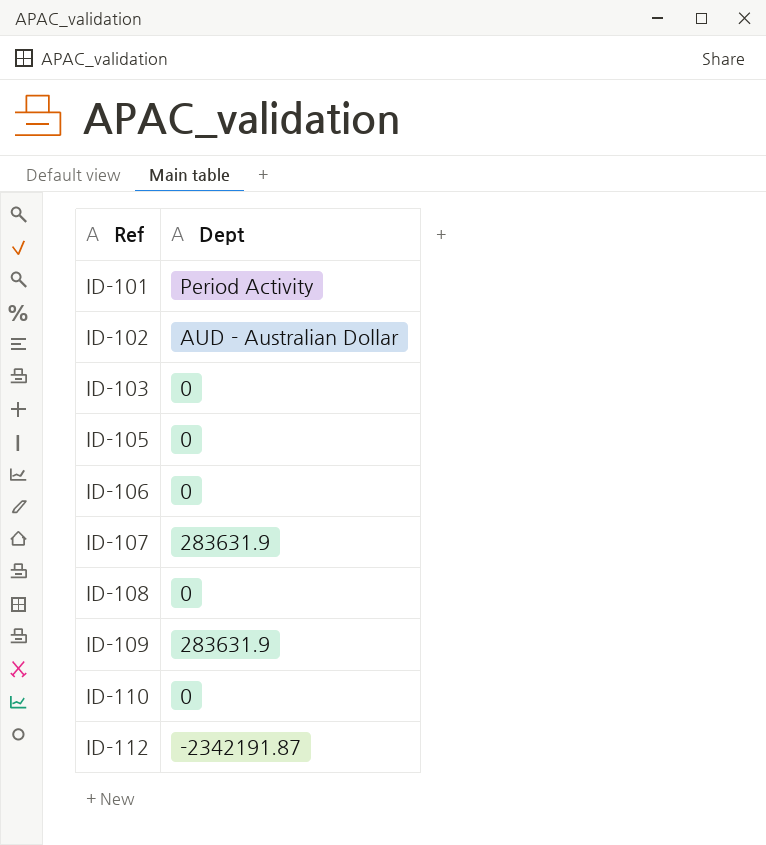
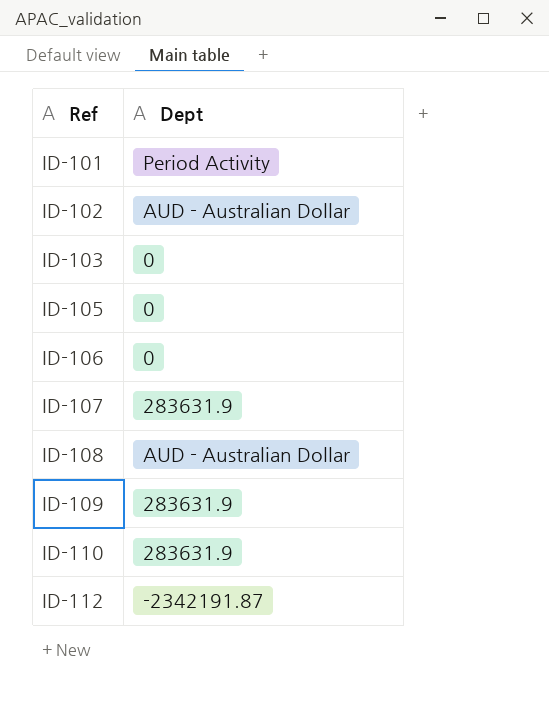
ID-108 | Dept: 0 -> AUD - Australian Dollar
ID-110 | Dept: 0 -> 283631.9

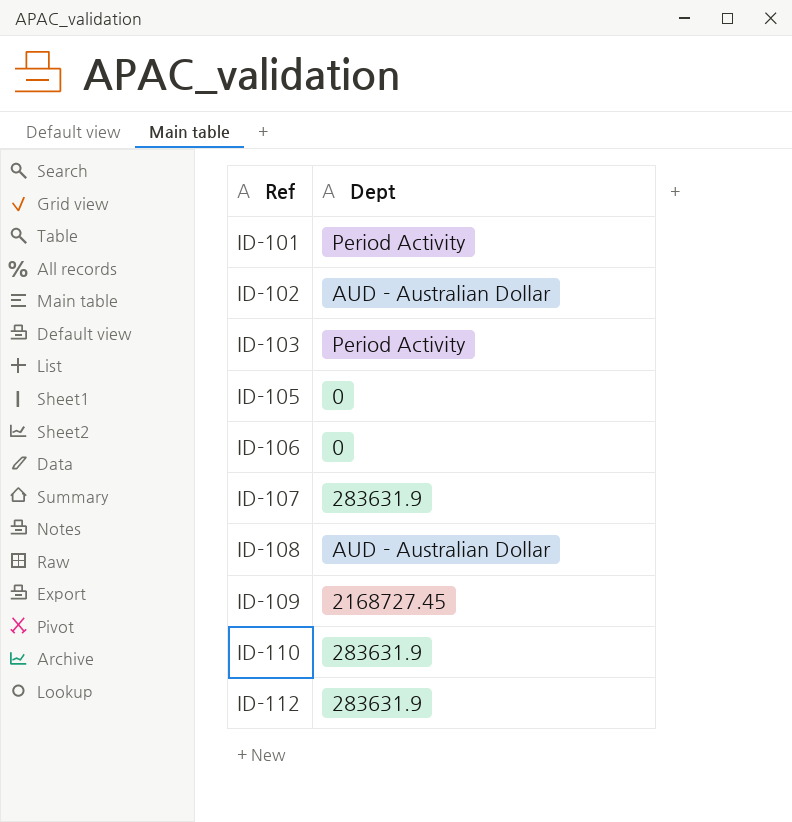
ID-103 | Dept: 0 -> Period Activity
ID-109 | Dept: 283631.9 -> 2168727.45
ID-112 | Dept: -2342191.87 -> 283631.9

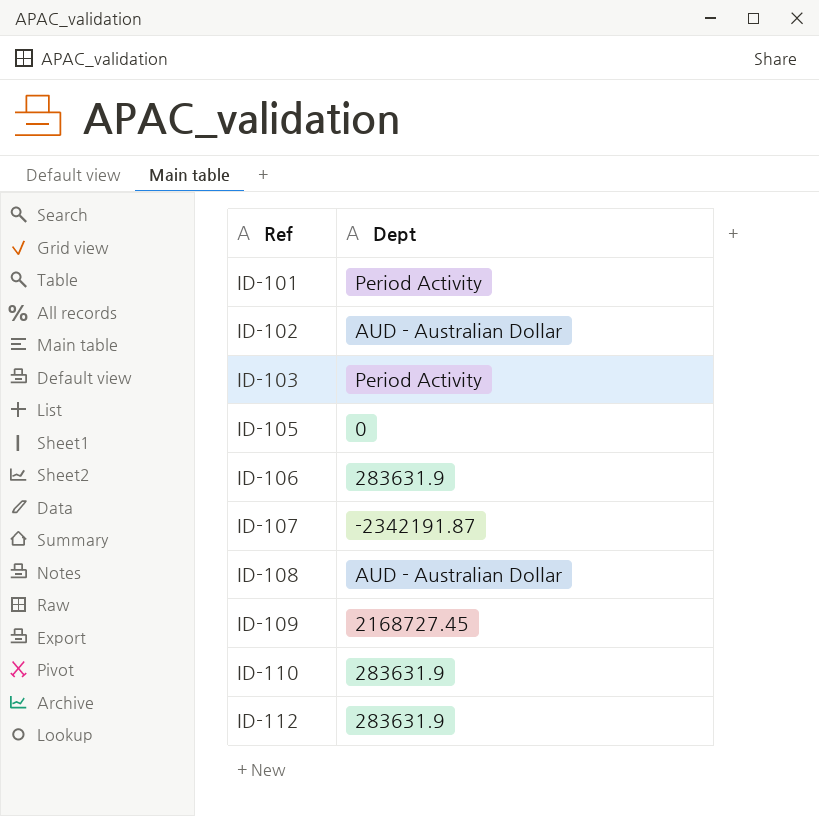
ID-106 | Dept: 0 -> 283631.9
ID-107 | Dept: 283631.9 -> -2342191.87

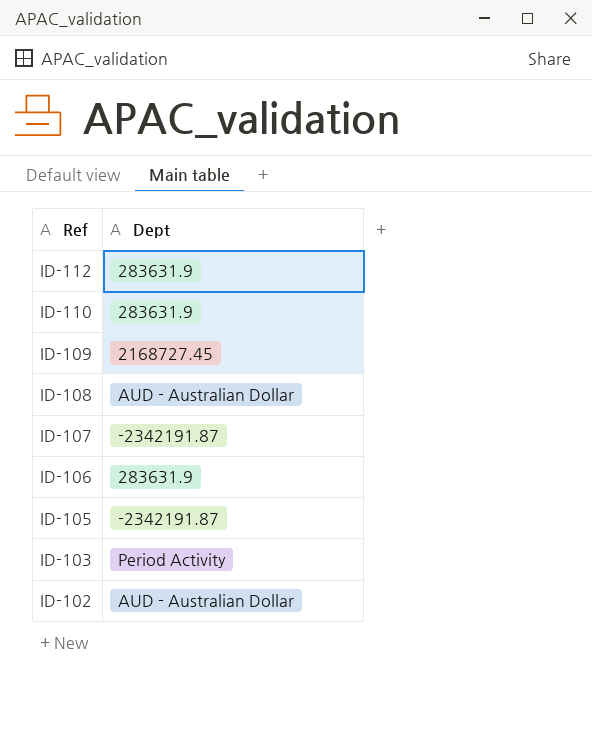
row order: Ref ascending -> Ref descending
row ID-101: Period Activity -> none
ID-105 | Dept: 0 -> -2342191.87

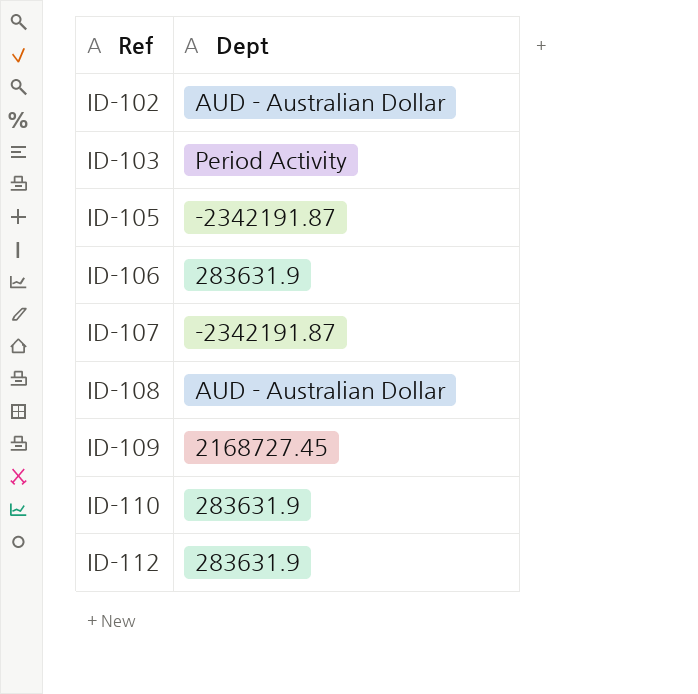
row order: Ref descending -> Ref ascending

